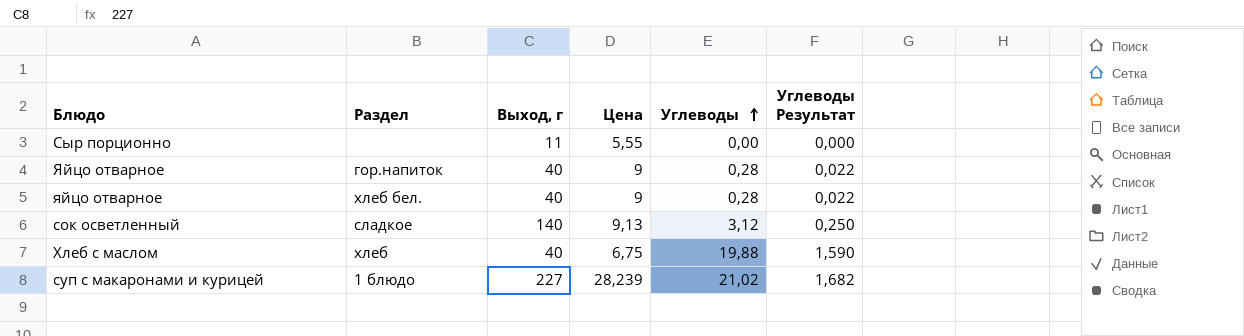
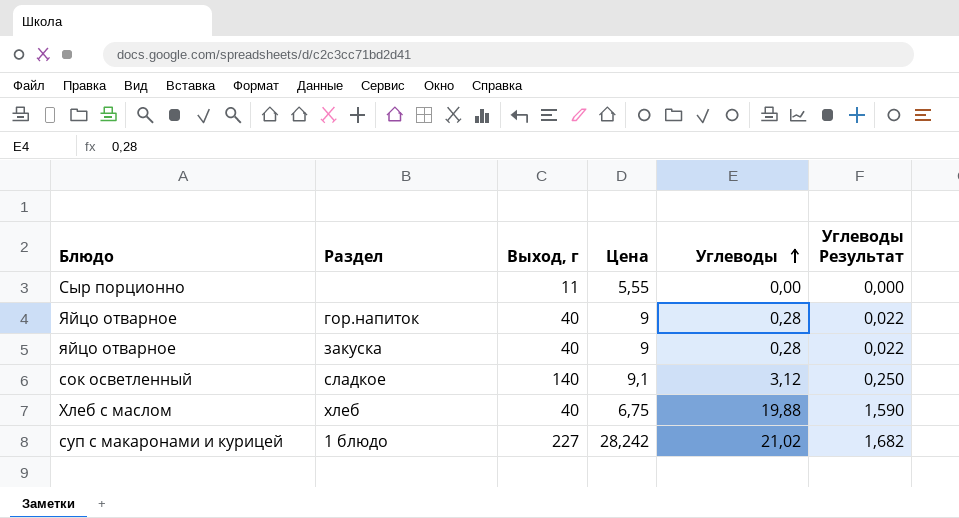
яйцо отварное | Раздел: хлеб бел. -> закуска
сок осветленный | Цена: 9,13 -> 9,1
суп с макаронами и курицей | Цена: 28,239 -> 28,242

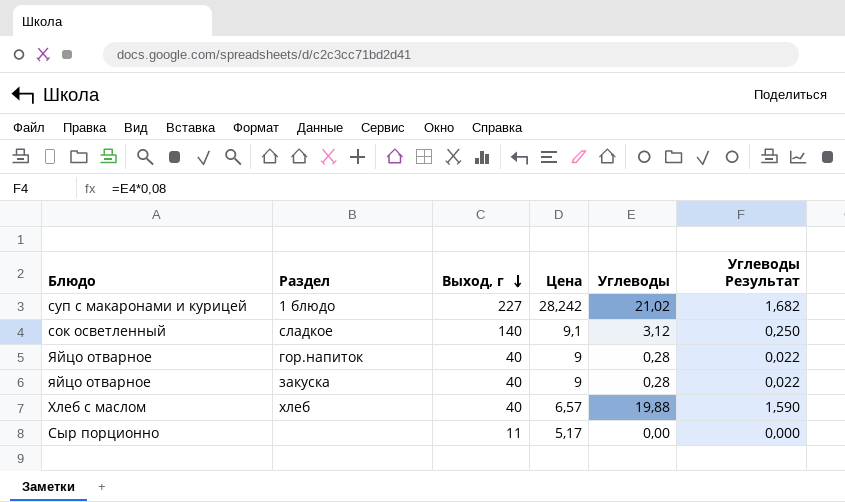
row order: Углеводы ascending -> Выход, г descending
Хлеб с маслом | Цена: 6,75 -> 6,57
Сыр порционно | Цена: 5,55 -> 5,17

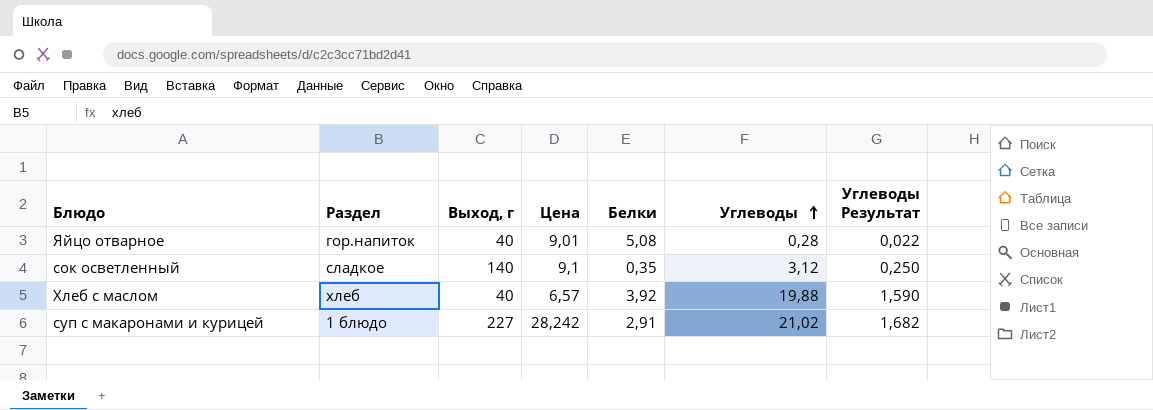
row order: Выход, г descending -> Углеводы ascending
column Белки | position: none -> 5
row яйцо отварное: закуска | 40 | 9 | 0,28 | 0,022 -> none
row Сыр порционно: none | 11 | 5,17 | 0,00 | 0,000 -> none
Яйцо отварное | Цена: 9 -> 9,01

